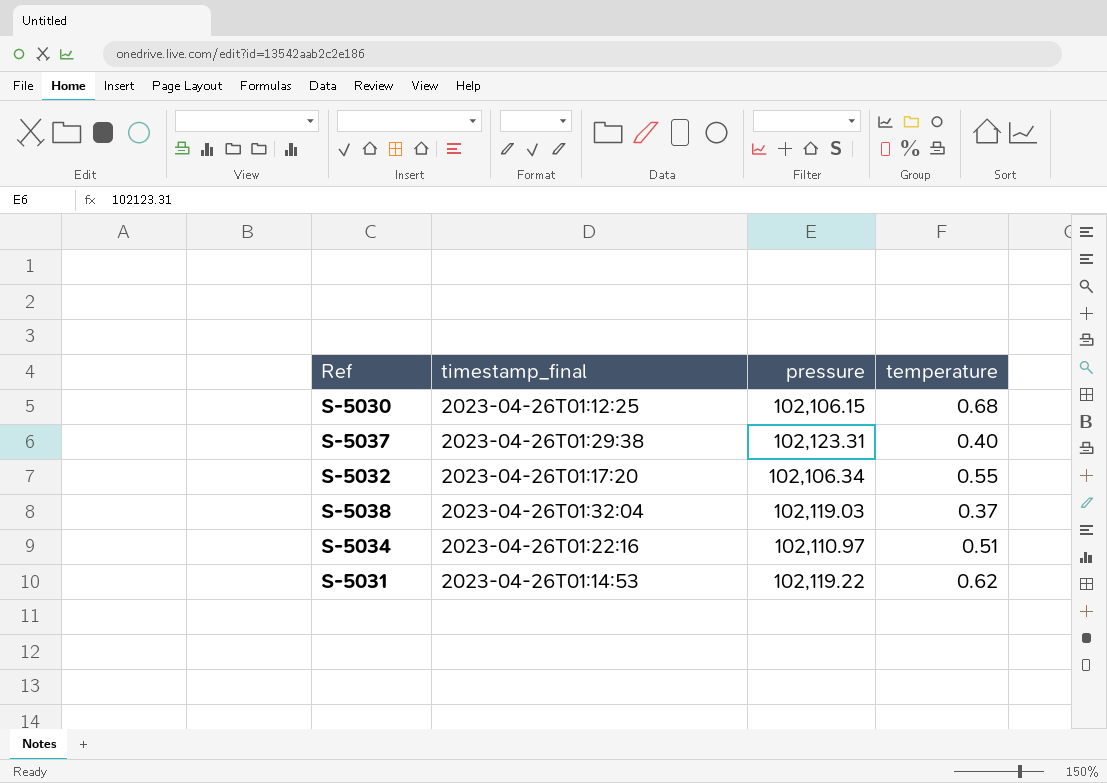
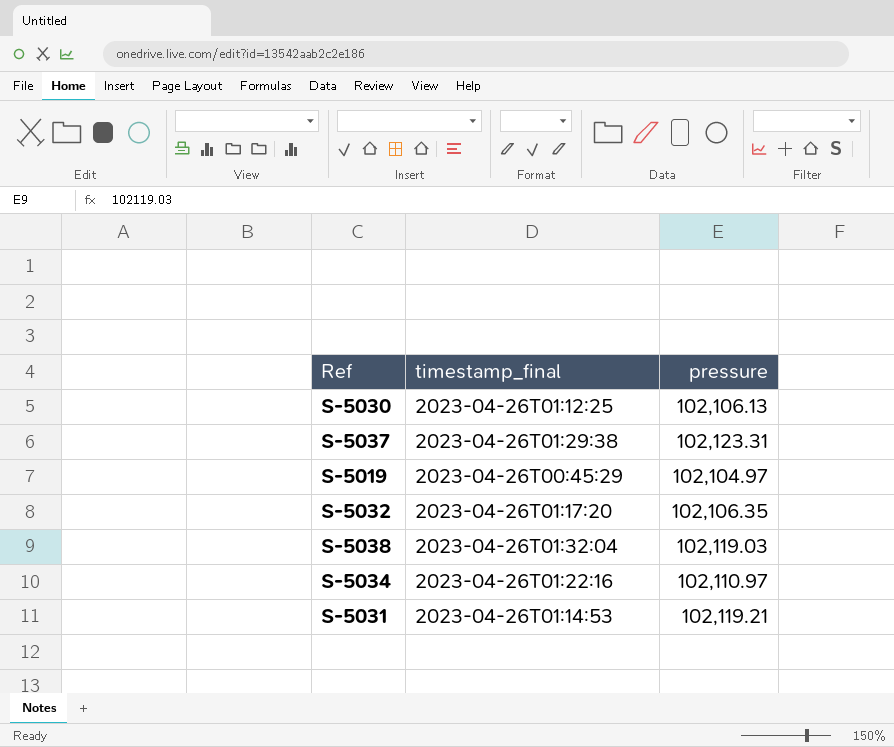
column temperature | position: 4 -> none
S-5030 | pressure: 102,106.15 -> 102,106.13
row S-5019: none -> 2023-04-26T00:45:29 | 102,104.97
S-5032 | pressure: 102,106.34 -> 102,106.35
S-5031 | pressure: 102,119.22 -> 102,119.21

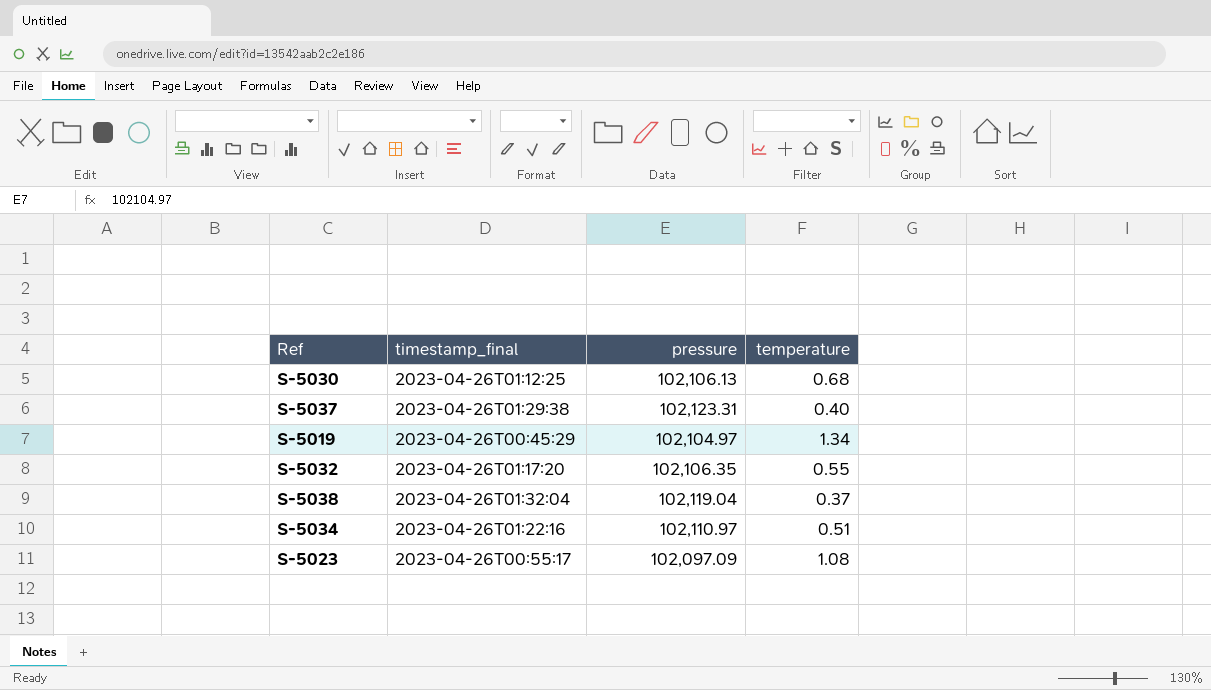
column temperature | position: none -> 4
row S-5031: 2023-04-26T01:14:53 | 102,119.21 -> none
S-5038 | pressure: 102,119.03 -> 102,119.04
row S-5023: none -> 2023-04-26T00:55:17 | 102,097.09 | 1.08

